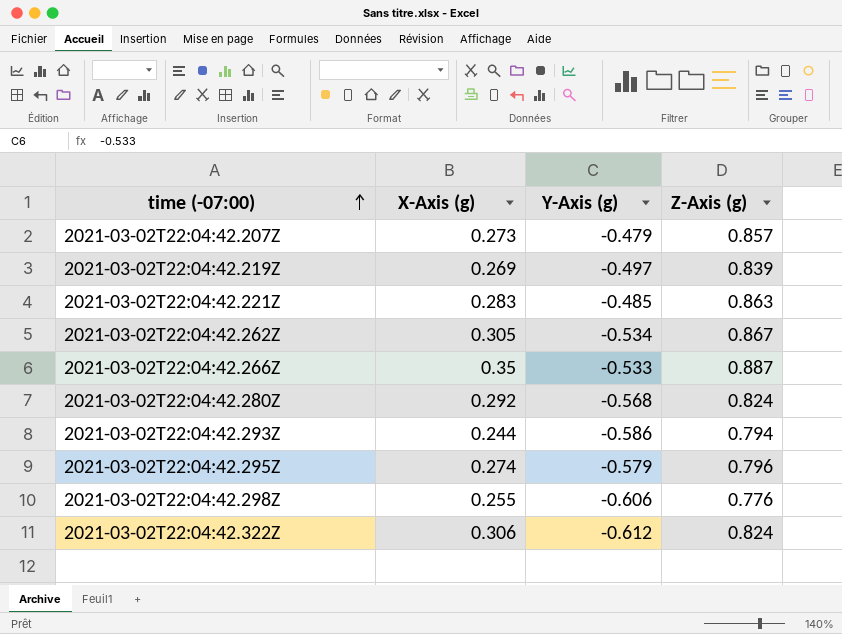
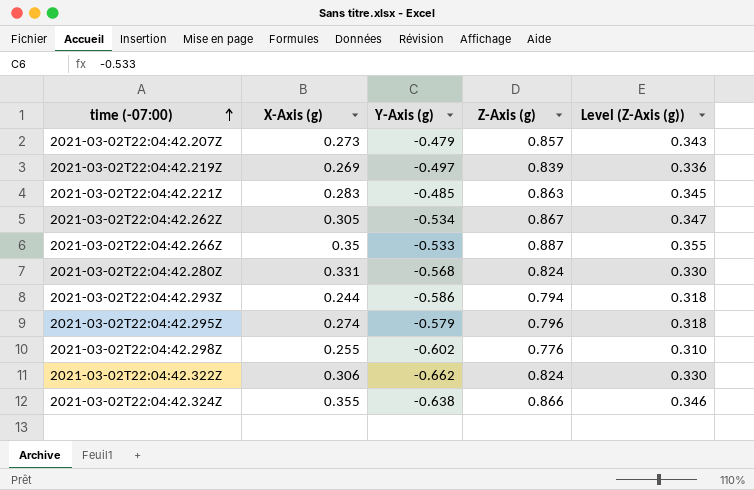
column Level (Z-Axis (g)) | formula: none -> [Z-Axis (g)] * 0.4
2021-03-02T22:04:42.280Z | X-Axis (g): 0.292 -> 0.331
2021-03-02T22:04:42.298Z | Y-Axis (g): -0.606 -> -0.602
2021-03-02T22:04:42.322Z | Y-Axis (g): -0.612 -> -0.662
row 2021-03-02T22:04:42.324Z: none -> 0.355 | -0.638 | 0.866 | 0.346

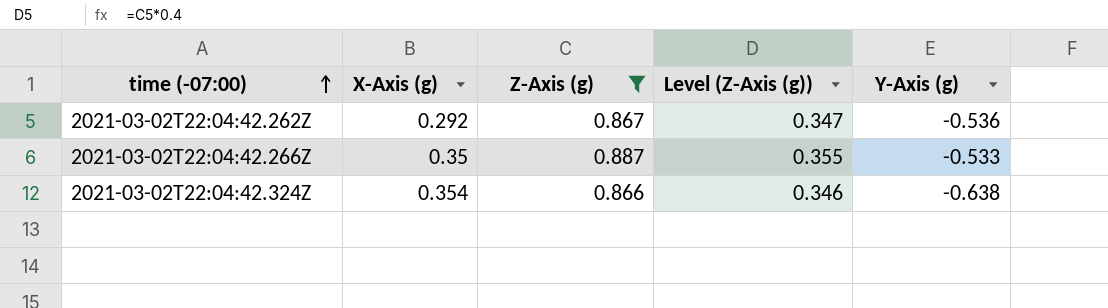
filter: none -> Z-Axis (g) >= 0.866
column Y-Axis (g) | position: 3 -> 5
2021-03-02T22:04:42.262Z | X-Axis (g): 0.305 -> 0.292
2021-03-02T22:04:42.262Z | Y-Axis (g): -0.534 -> -0.536
2021-03-02T22:04:42.324Z | X-Axis (g): 0.355 -> 0.354

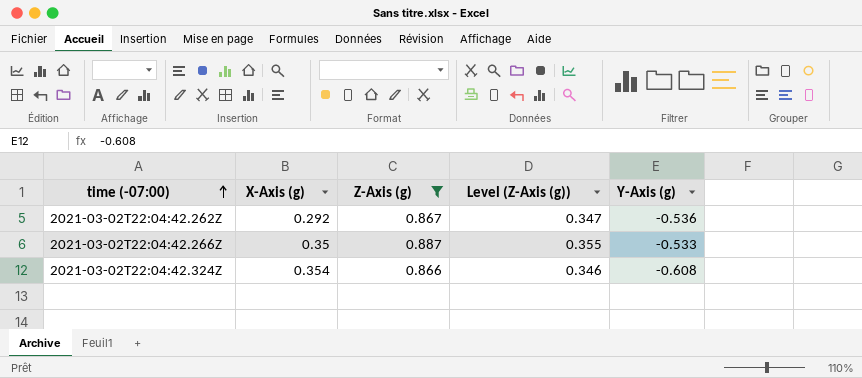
2021-03-02T22:04:42.324Z | Y-Axis (g): -0.638 -> -0.608

